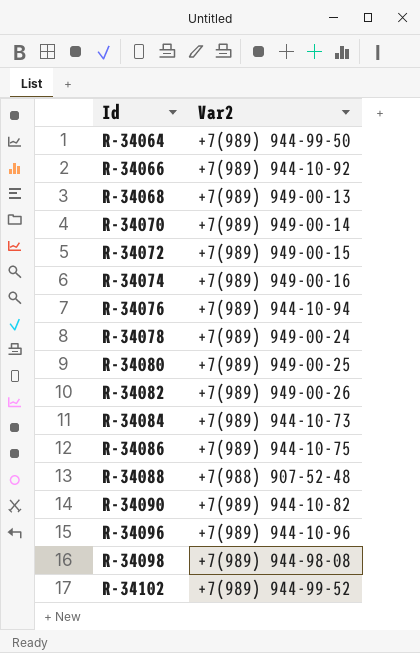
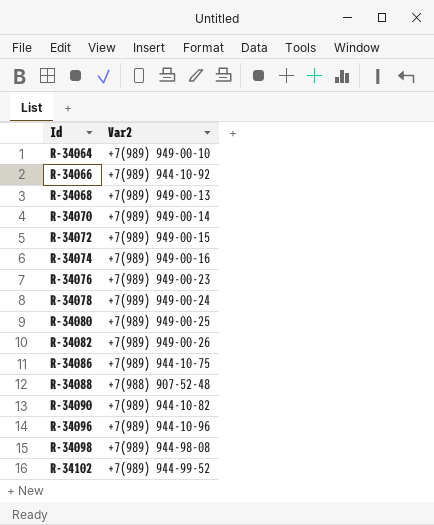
row R-34084: +7(989) 944-10-73 -> none
R-34064 | Var2: +7(989) 944-99-50 -> +7(989) 949-00-10
R-34076 | Var2: +7(989) 944-10-94 -> +7(989) 949-00-23

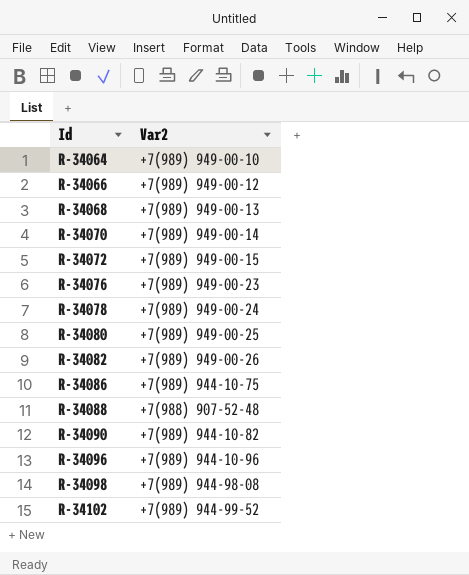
row R-34074: +7(989) 949-00-16 -> none
R-34066 | Var2: +7(989) 944-10-92 -> +7(989) 949-00-12

